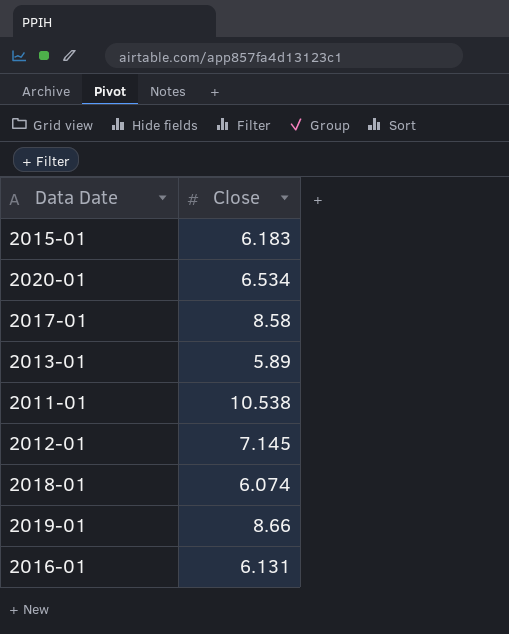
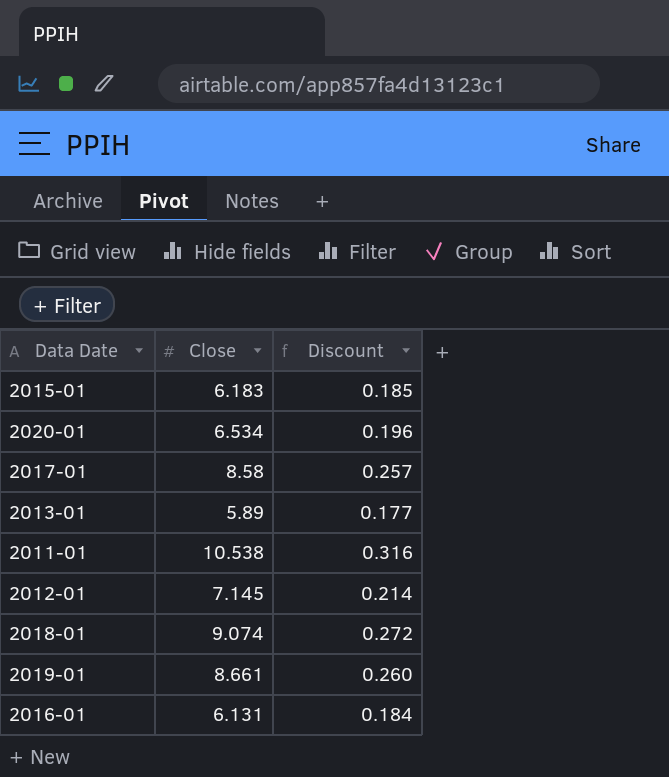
column Discount | formula: none -> [Close] * 0.03
2018-01 | Close: 6.074 -> 9.074
2019-01 | Close: 8.66 -> 8.661

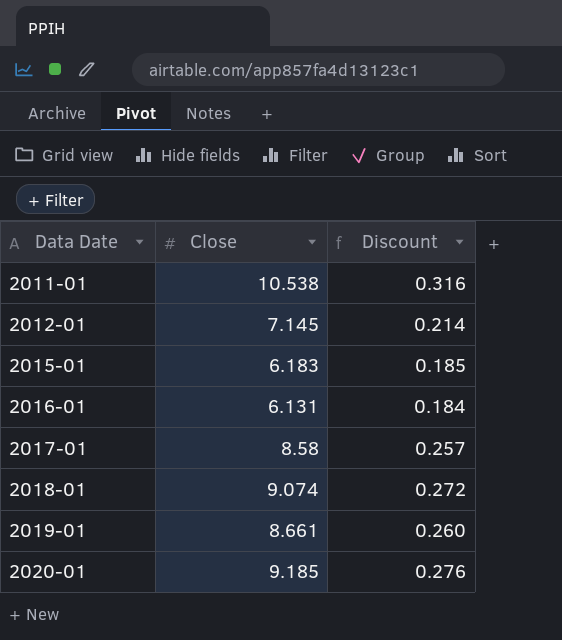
row order: none -> Data Date ascending
row 2013-01: 5.89 | 0.177 -> none
2020-01 | Close: 6.534 -> 9.185
2020-01 | Discount: 0.196 -> 0.276

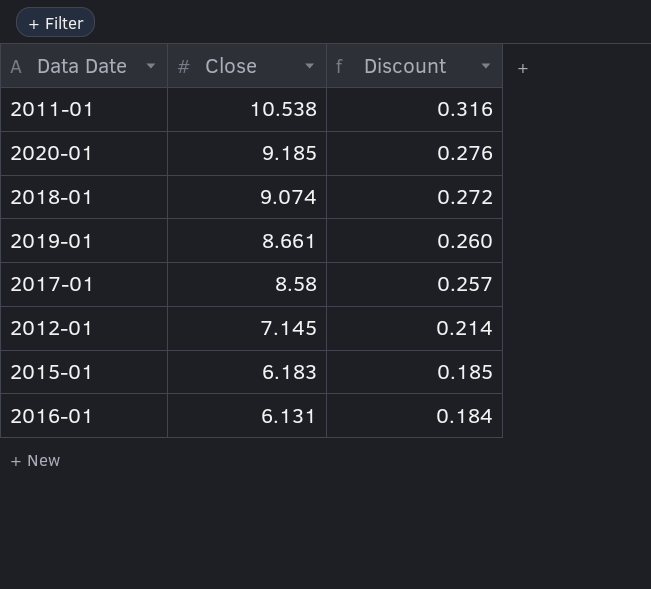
row order: Data Date ascending -> Close descending

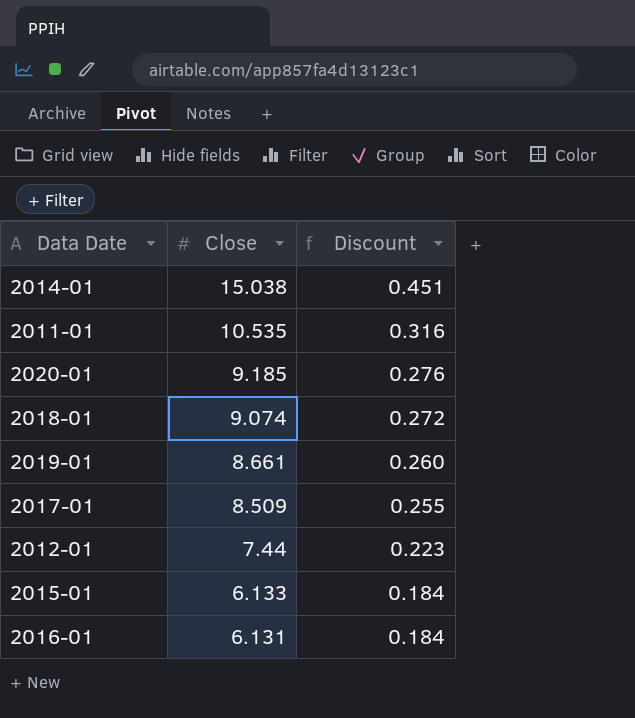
row 2014-01: none -> 15.038 | 0.451
2011-01 | Close: 10.538 -> 10.535
2017-01 | Close: 8.58 -> 8.509
2017-01 | Discount: 0.257 -> 0.255
2012-01 | Close: 7.145 -> 7.44
2012-01 | Discount: 0.214 -> 0.223
2015-01 | Close: 6.183 -> 6.133
2015-01 | Discount: 0.185 -> 0.184

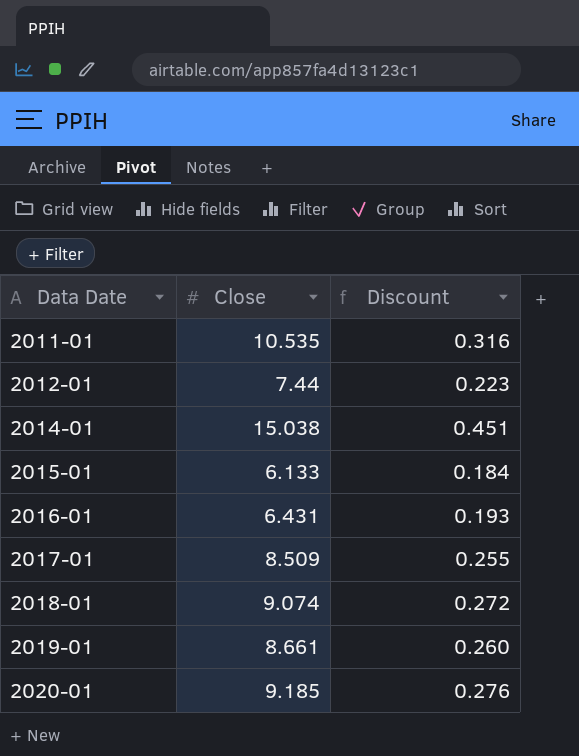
row order: Close descending -> Data Date ascending
2016-01 | Close: 6.131 -> 6.431
2016-01 | Discount: 0.184 -> 0.193

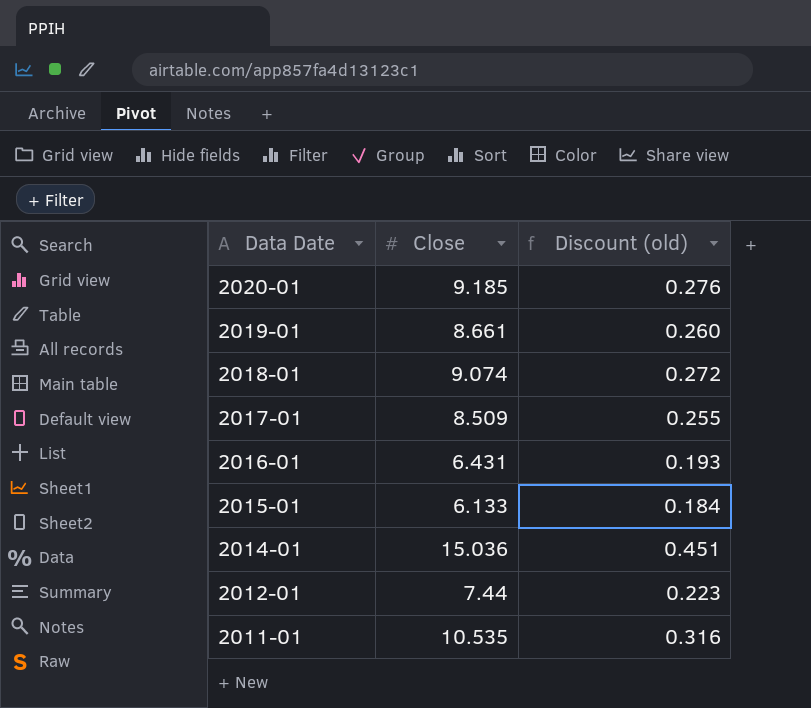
row order: Data Date ascending -> Data Date descending
column name: Discount -> Discount (old)
2014-01 | Close: 15.038 -> 15.036

